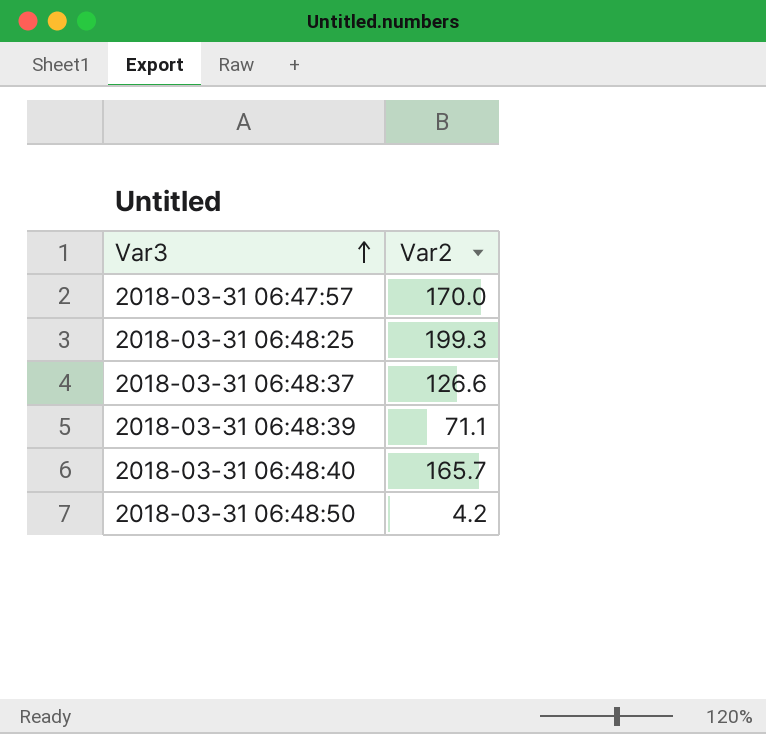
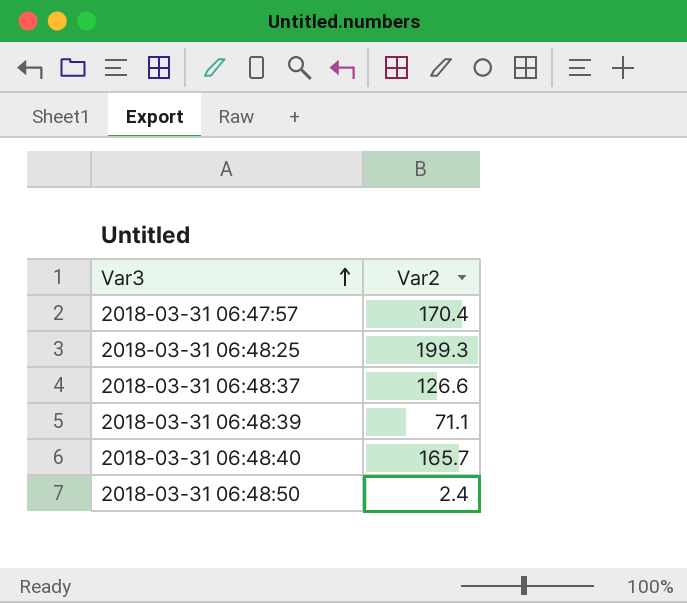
2018-03-31 06:47:57 | Var2: 170.0 -> 170.4
2018-03-31 06:48:50 | Var2: 4.2 -> 2.4

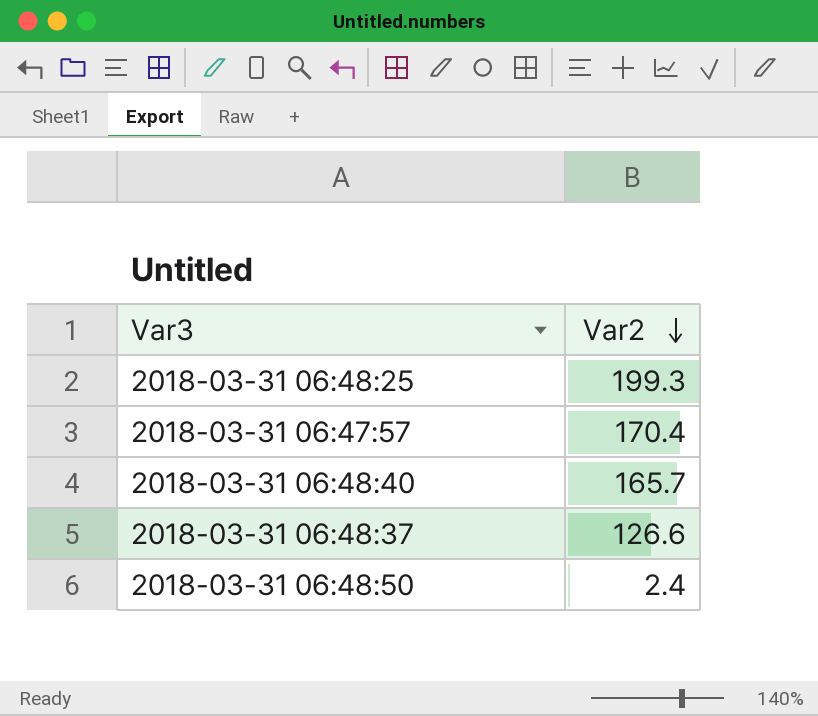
row order: Var3 ascending -> Var2 descending
row 2018-03-31 06:48:39: 71.1 -> none

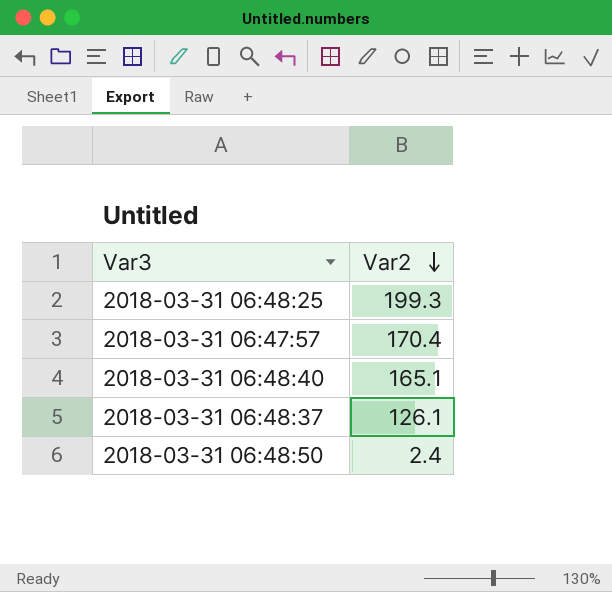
2018-03-31 06:48:40 | Var2: 165.7 -> 165.1
2018-03-31 06:48:37 | Var2: 126.6 -> 126.1

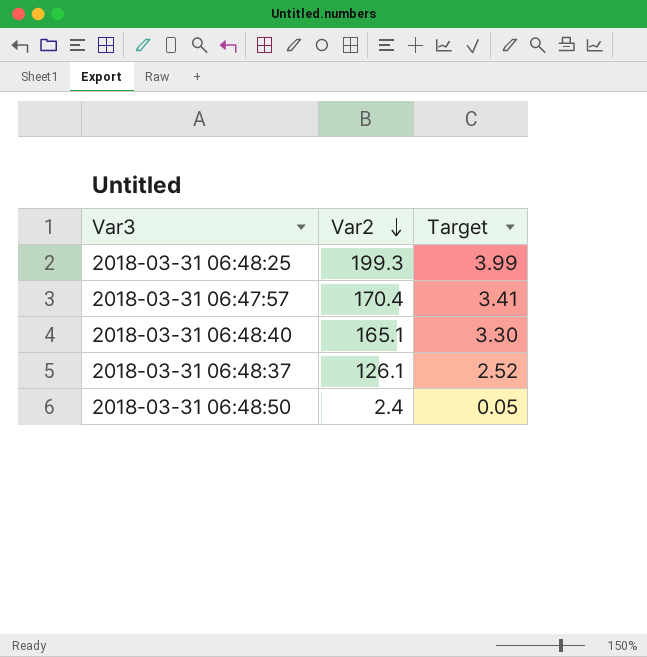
column Target | formula: none -> [Var2] * 0.02

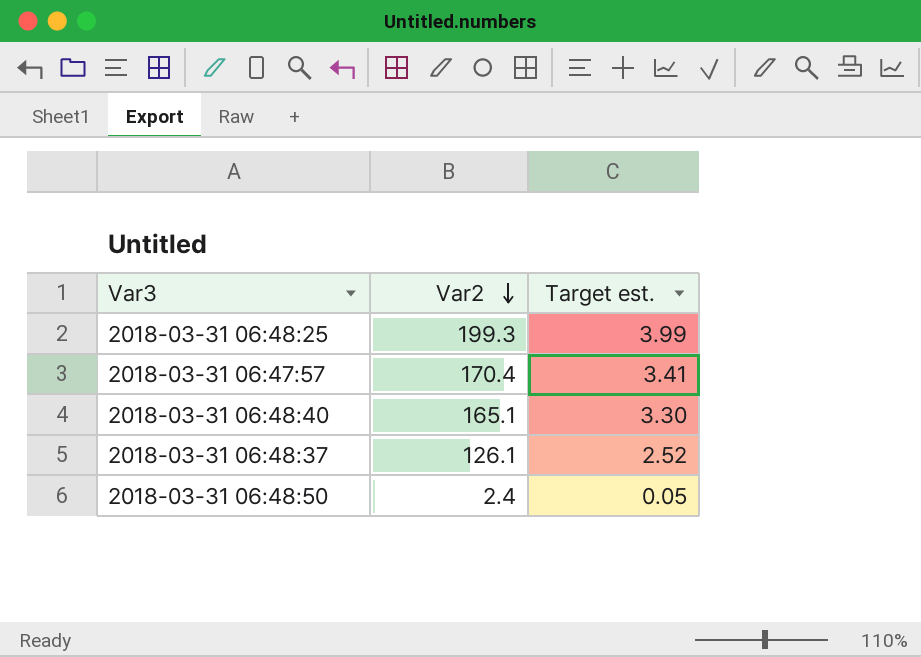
column name: Target -> Target est.

